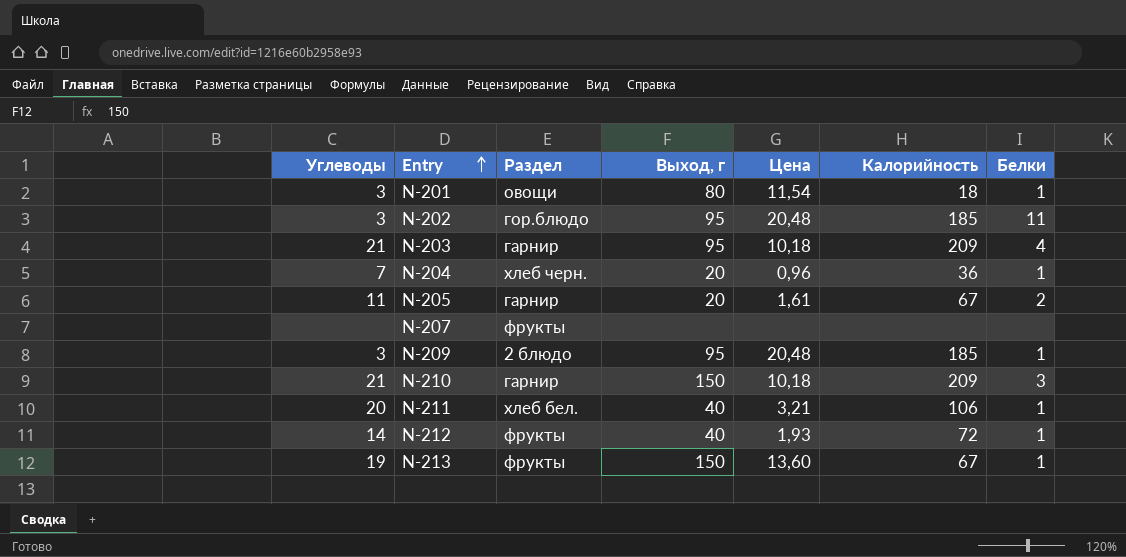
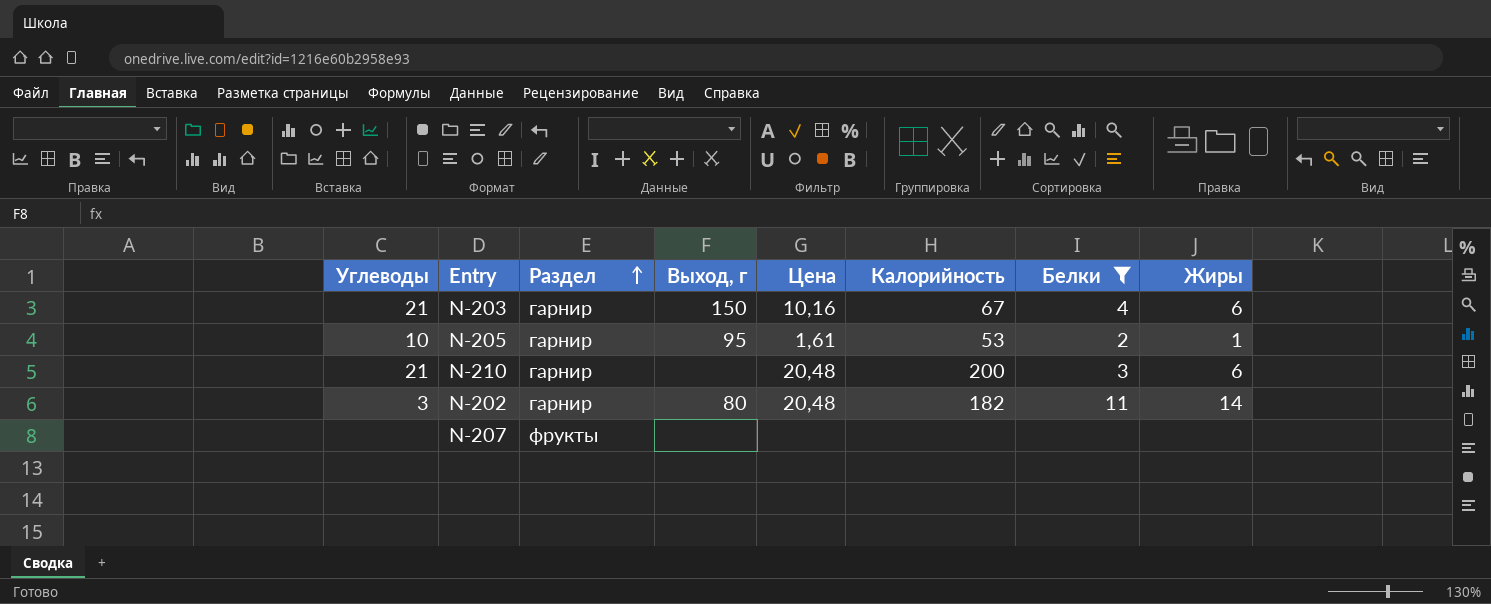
filter: none -> Белки != 1
row order: Entry ascending -> Раздел ascending
column Жиры | position: none -> 8
N-203 | Выход, г: 95 -> 150
N-203 | Цена: 10,18 -> 10,16
N-203 | Калорийность: 209 -> 67
N-205 | Углеводы: 11 -> 10
N-205 | Выход, г: 20 -> 95
N-205 | Калорийность: 67 -> 53
N-210 | Выход, г: 150 -> none
N-210 | Цена: 10,18 -> 20,48
N-210 | Калорийность: 209 -> 200
N-202 | Раздел: гор.блюдо -> гарнир
N-202 | Выход, г: 95 -> 80
N-202 | Калорийность: 185 -> 182

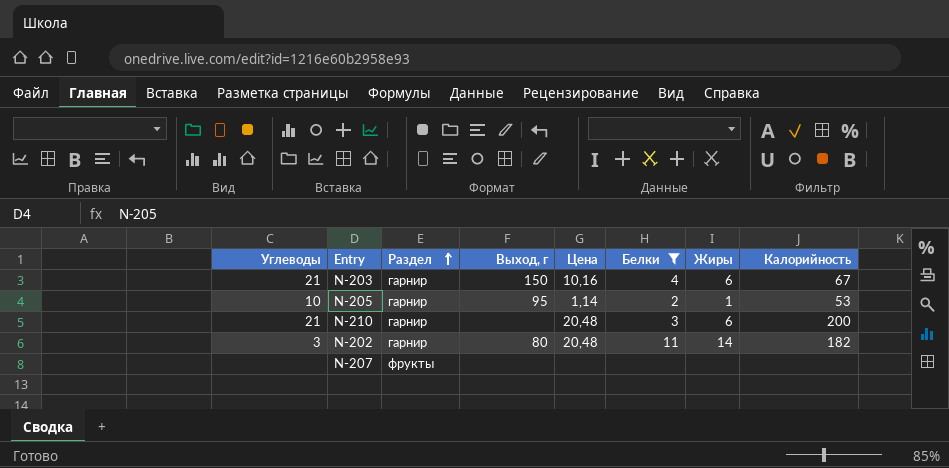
column Калорийность | position: 6 -> 8
N-205 | Цена: 1,61 -> 1,14

